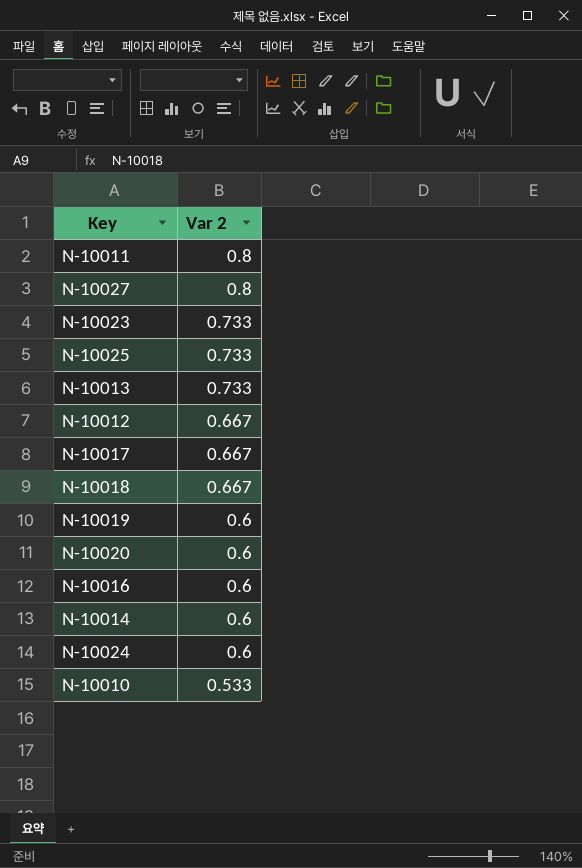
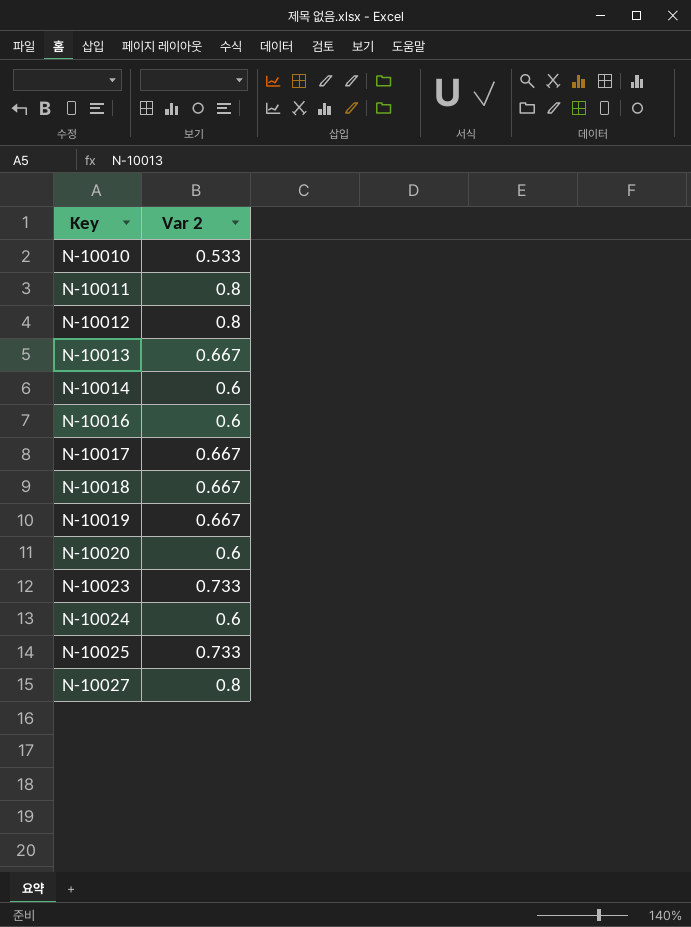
row order: Var 2 descending -> Key ascending
N-10012 | Var 2: 0.667 -> 0.8
N-10013 | Var 2: 0.733 -> 0.667
N-10019 | Var 2: 0.6 -> 0.667

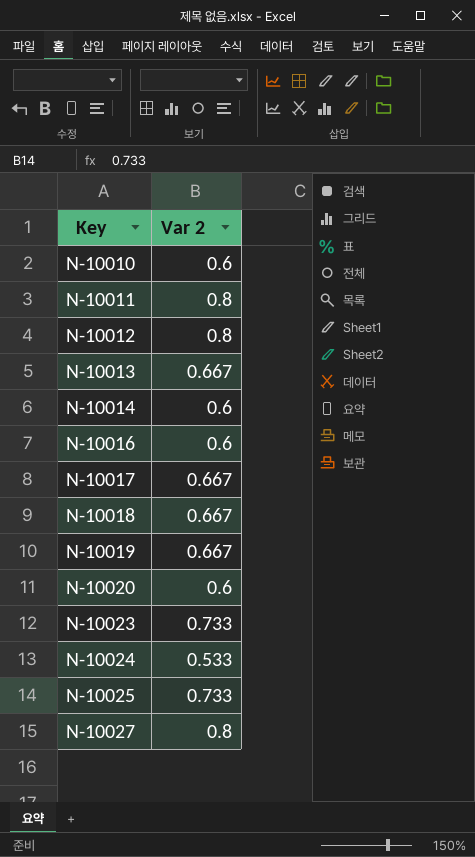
N-10010 | Var 2: 0.533 -> 0.6
N-10024 | Var 2: 0.6 -> 0.533

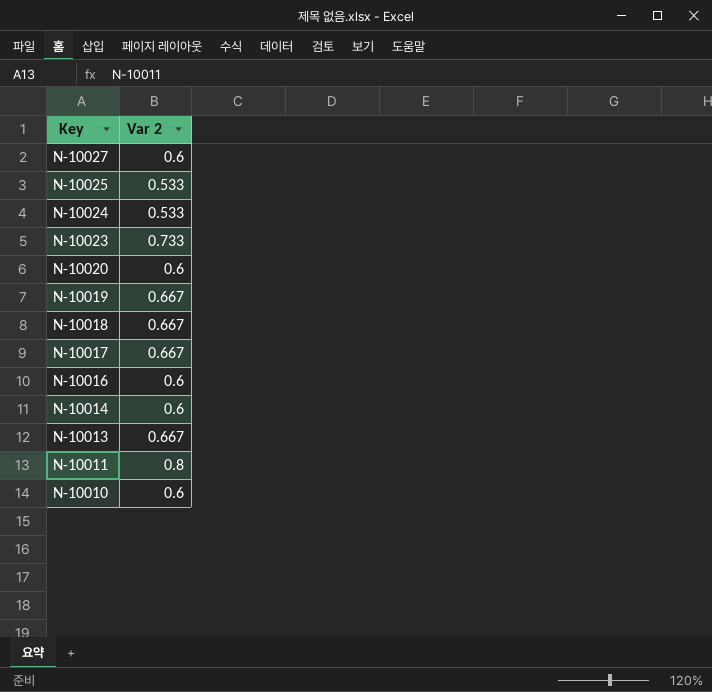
row order: Key ascending -> Key descending
row N-10012: 0.8 -> none
N-10027 | Var 2: 0.8 -> 0.6
N-10025 | Var 2: 0.733 -> 0.533

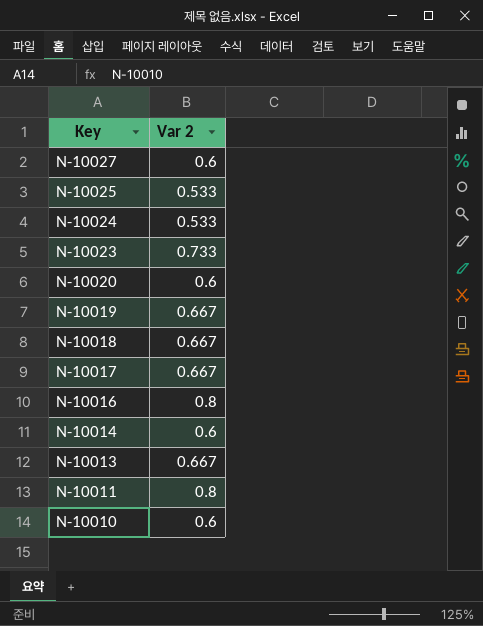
N-10016 | Var 2: 0.6 -> 0.8

